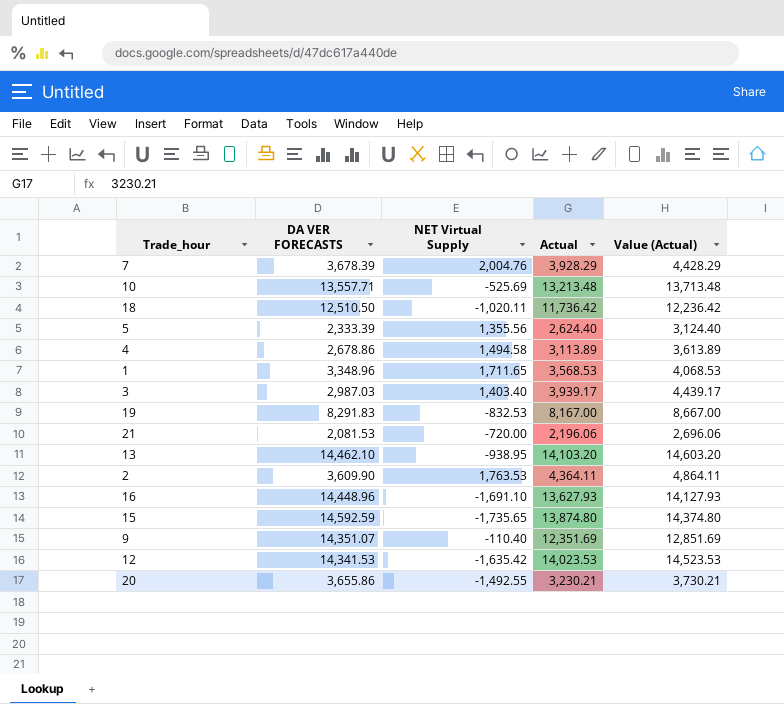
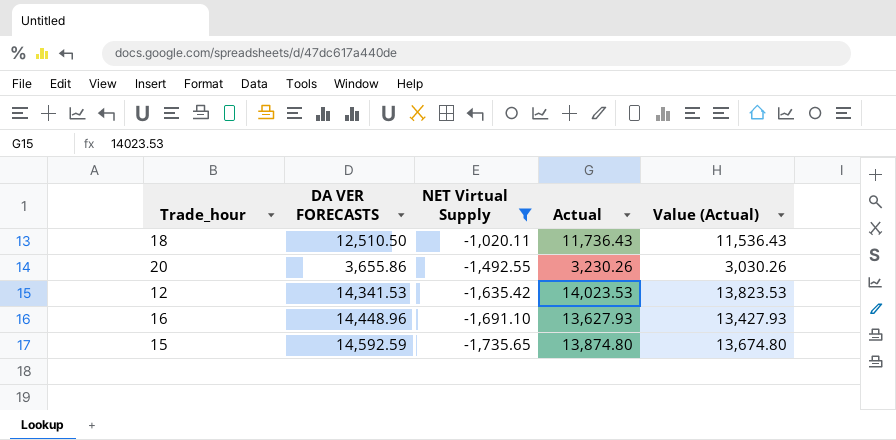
filter: none -> NET Virtual Supply <= -1,020.11
row order: none -> NET Virtual Supply descending
column Value (Actual) | formula: [Actual] + 500 -> [Actual] - 200
18 | Actual: 11,736.42 -> 11,736.43
20 | Actual: 3,230.21 -> 3,230.26

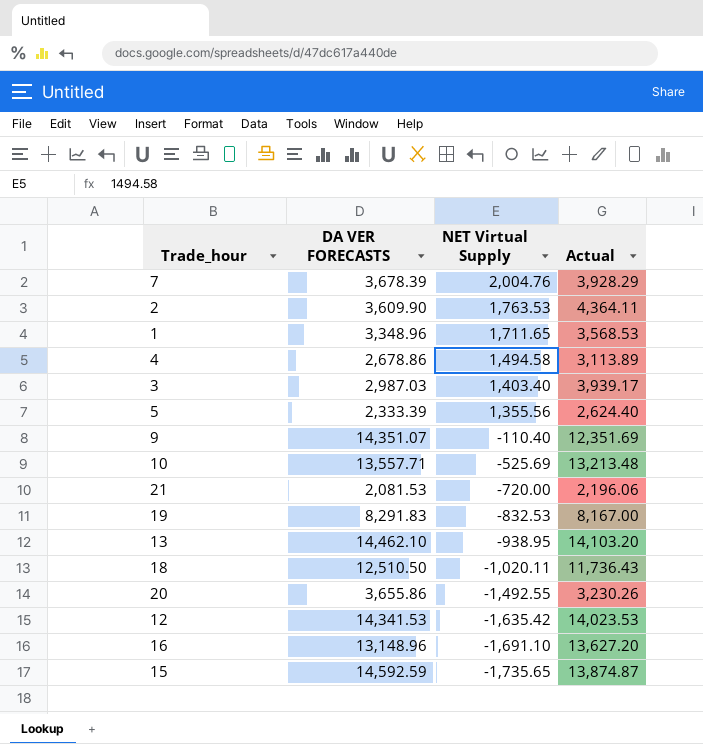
filter: NET Virtual Supply <= -1,020.11 -> none
column Value (Actual) | formula: [Actual] - 200 -> none
16 | DA VER FORECASTS: 14,448.96 -> 13,148.96
16 | Actual: 13,627.93 -> 13,627.20
15 | Actual: 13,874.80 -> 13,874.87

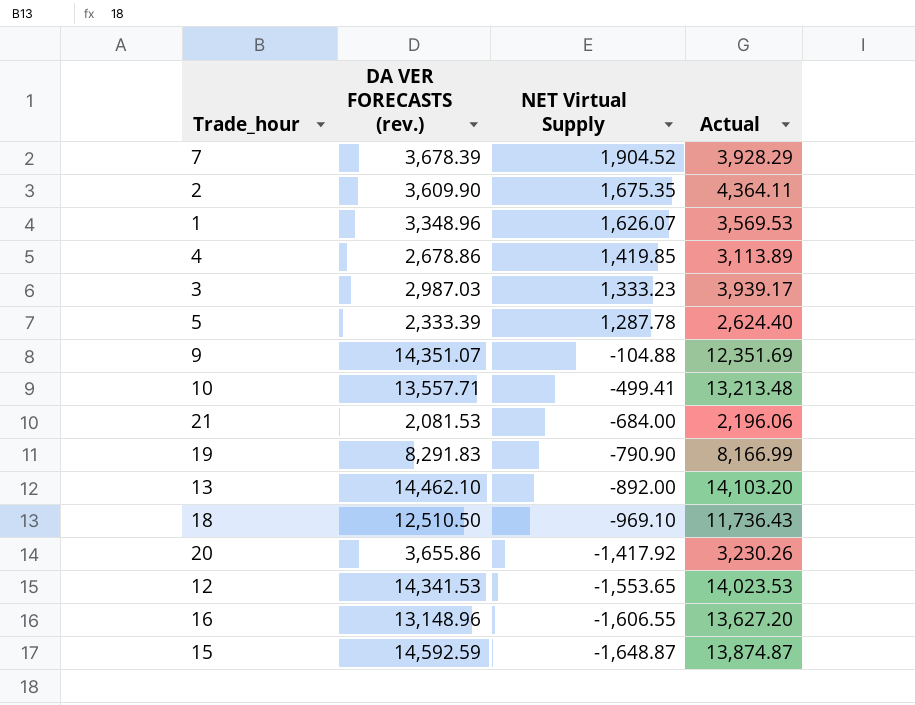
column name: DA VER FORECASTS -> DA VER FORECASTS (rev.)
7 | NET Virtual Supply: 2,004.76 -> 1,904.52
2 | NET Virtual Supply: 1,763.53 -> 1,675.35
1 | NET Virtual Supply: 1,711.65 -> 1,626.07
1 | Actual: 3,568.53 -> 3,569.53
4 | NET Virtual Supply: 1,494.58 -> 1,419.85
3 | NET Virtual Supply: 1,403.40 -> 1,333.23
5 | NET Virtual Supply: 1,355.56 -> 1,287.78
9 | NET Virtual Supply: -110.40 -> -104.88
10 | NET Virtual Supply: -525.69 -> -499.41
21 | NET Virtual Supply: -720.00 -> -684.00
19 | NET Virtual Supply: -832.53 -> -790.90
19 | Actual: 8,167.00 -> 8,166.99
13 | NET Virtual Supply: -938.95 -> -892.00
18 | NET Virtual Supply: -1,020.11 -> -969.10
20 | NET Virtual Supply: -1,492.55 -> -1,417.92
12 | NET Virtual Supply: -1,635.42 -> -1,553.65
16 | NET Virtual Supply: -1,691.10 -> -1,606.55
15 | NET Virtual Supply: -1,735.65 -> -1,648.87

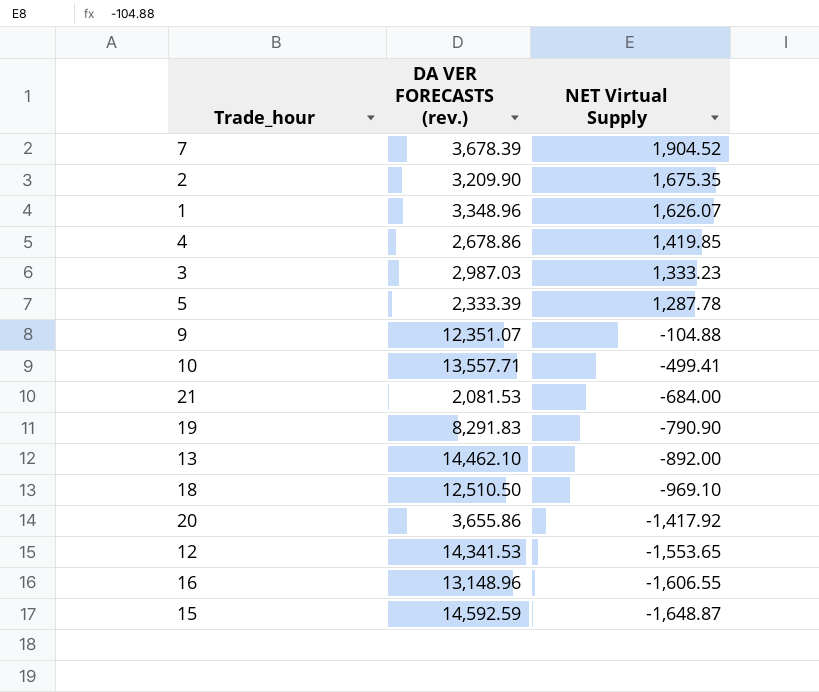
column Actual | position: 4 -> none
2 | DA VER FORECASTS (rev.): 3,609.90 -> 3,209.90
9 | DA VER FORECASTS (rev.): 14,351.07 -> 12,351.07

